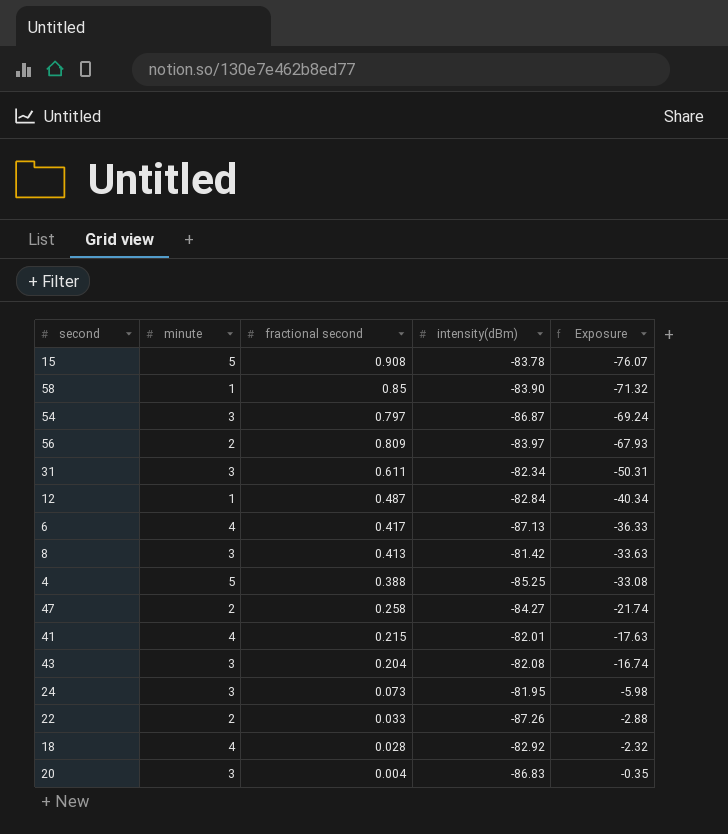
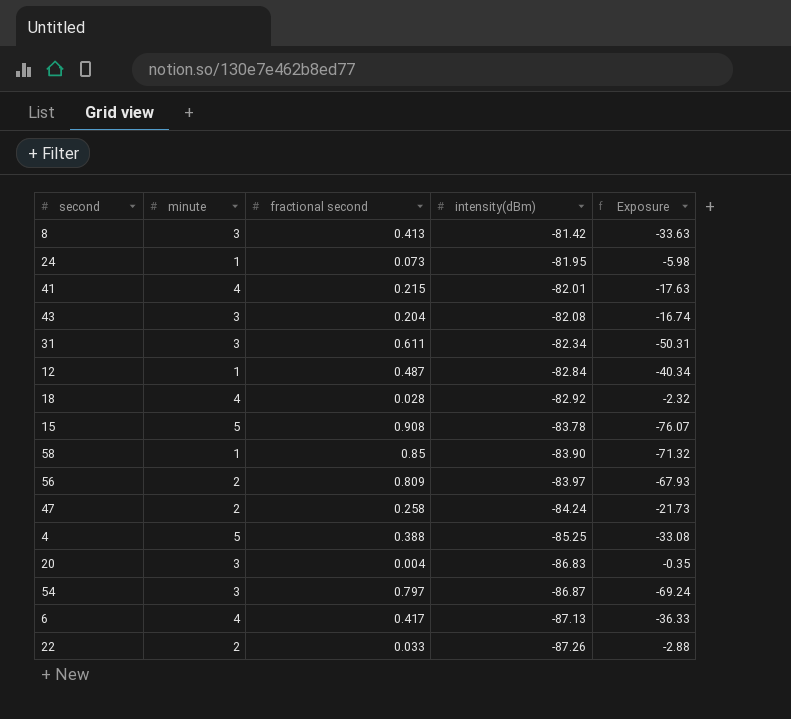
row order: Exposure ascending -> intensity(dBm) descending
24 | minute: 3 -> 1
47 | intensity(dBm): -84.27 -> -84.24
47 | Exposure: -21.74 -> -21.73

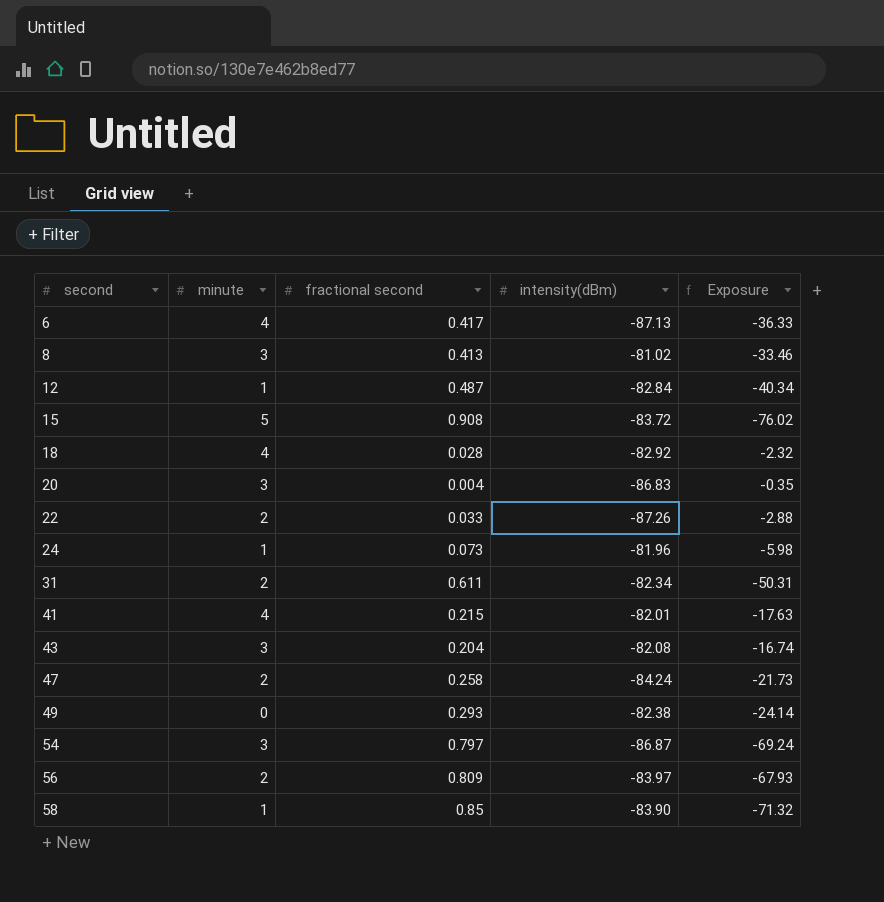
row order: intensity(dBm) descending -> second ascending
row 4: 5 | 0.388 | -85.25 | -33.08 -> none
8 | intensity(dBm): -81.42 -> -81.02
8 | Exposure: -33.63 -> -33.46
15 | intensity(dBm): -83.78 -> -83.72
15 | Exposure: -76.07 -> -76.02
24 | intensity(dBm): -81.95 -> -81.96
31 | minute: 3 -> 2
row 49: none -> 0 | 0.293 | -82.38 | -24.14

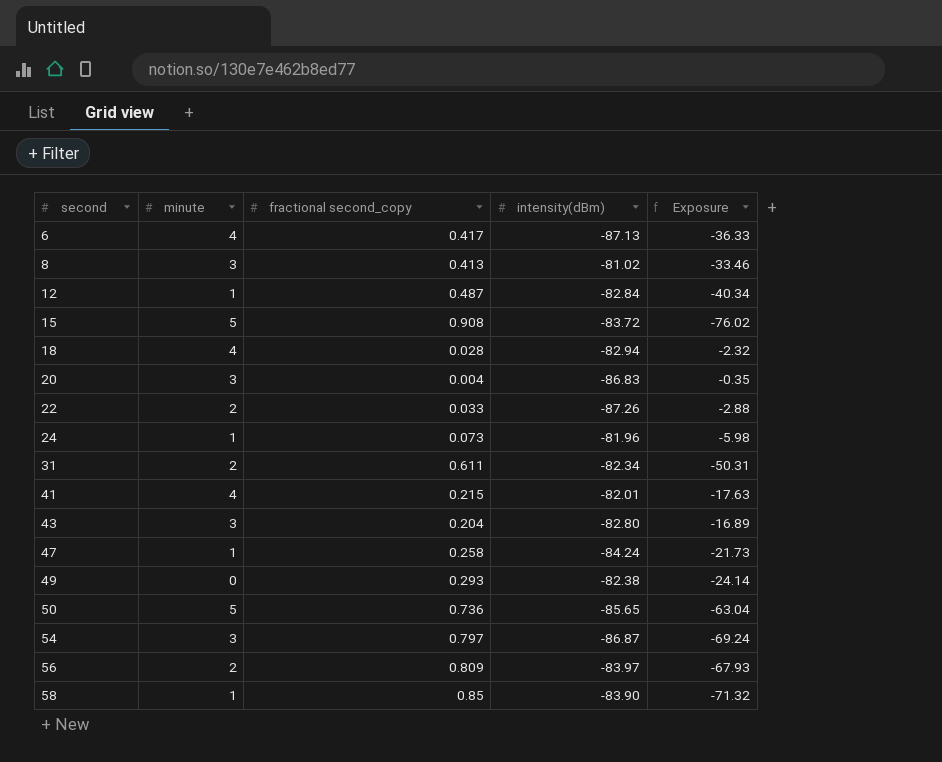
column name: fractional second -> fractional second_copy
18 | intensity(dBm): -82.92 -> -82.94
43 | intensity(dBm): -82.08 -> -82.80
43 | Exposure: -16.74 -> -16.89
47 | minute: 2 -> 1
row 50: none -> 5 | 0.736 | -85.65 | -63.04

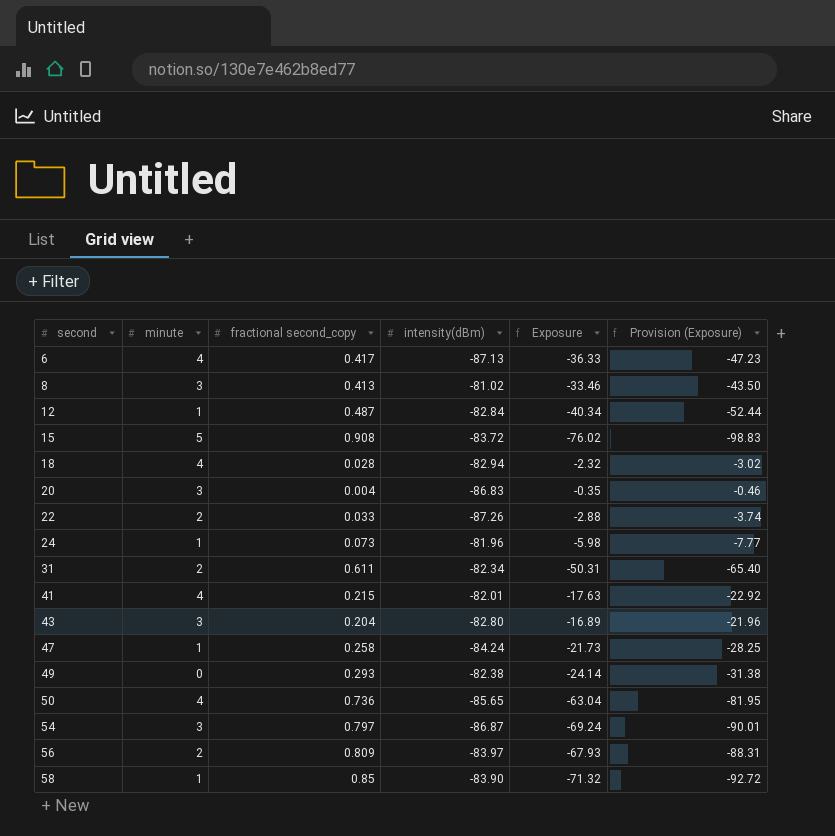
column Provision (Exposure) | formula: none -> [Exposure] * 1.3
50 | minute: 5 -> 4

